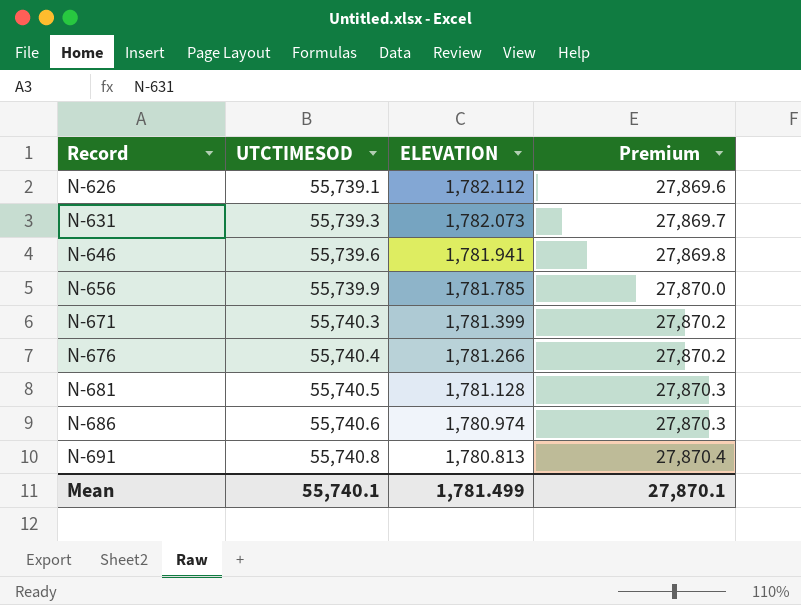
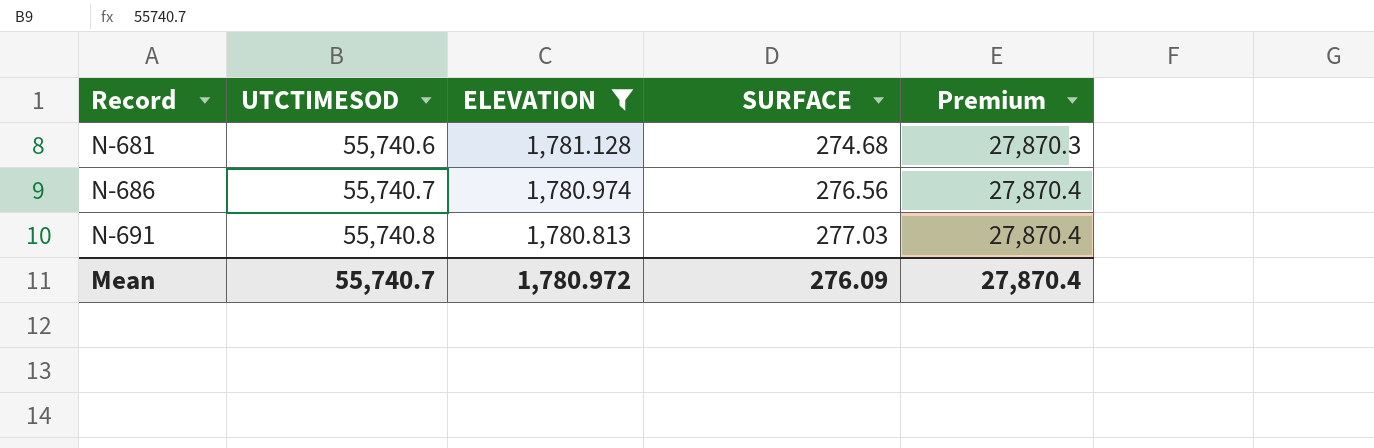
filter: none -> ELEVATION <= 1,781.128
column SURFACE | position: none -> 4
N-681 | UTCTIMESOD: 55,740.5 -> 55,740.6
N-686 | UTCTIMESOD: 55,740.6 -> 55,740.7
N-686 | Premium: 27,870.3 -> 27,870.4
Mean | UTCTIMESOD: 55,740.1 -> 55,740.7
Mean | ELEVATION: 1,781.499 -> 1,780.972
Mean | Premium: 27,870.1 -> 27,870.4

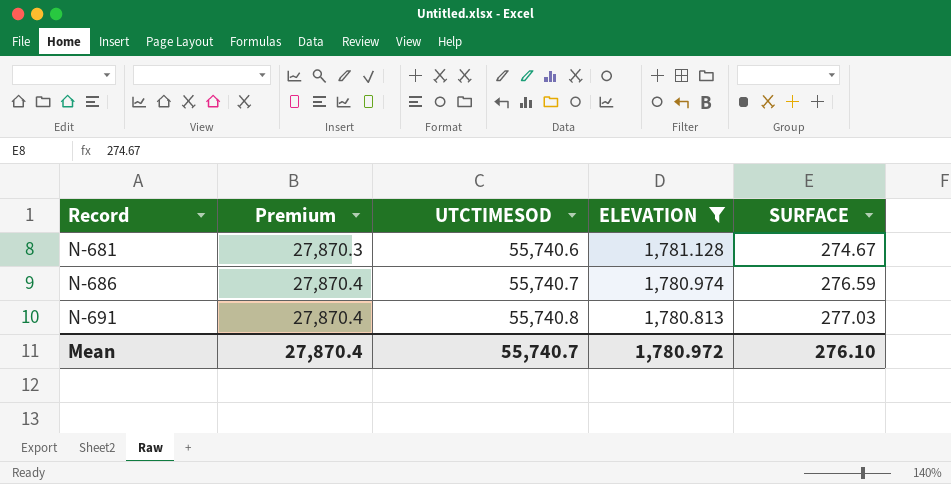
column Premium | position: 5 -> 2
N-681 | SURFACE: 274.68 -> 274.67
N-686 | SURFACE: 276.56 -> 276.59
Mean | SURFACE: 276.09 -> 276.10

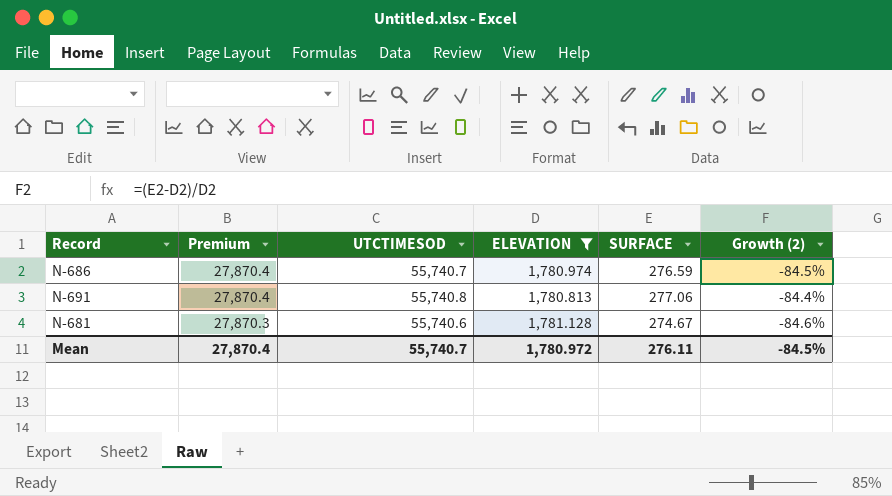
row order: Record ascending -> Premium descending
column Growth (2) | formula: none -> ([SURFACE] - [ELEVATION]) / [ELEVATION]
N-691 | SURFACE: 277.03 -> 277.06
Mean | SURFACE: 276.10 -> 276.11

